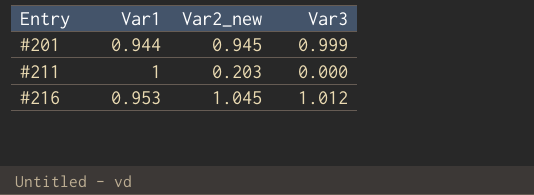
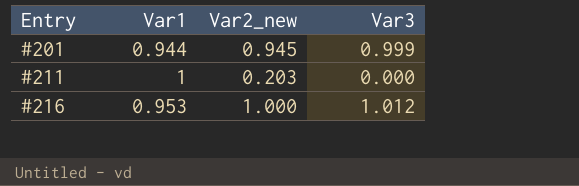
#216 | Var2_new: 1.045 -> 1.000

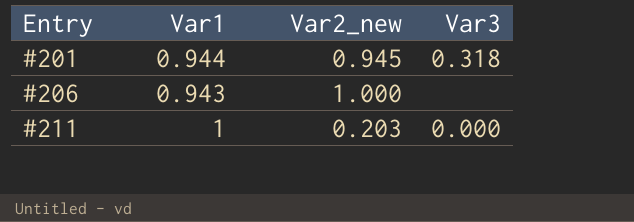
row #216: 0.953 | 1.000 | 1.012 -> none
#201 | Var3: 0.999 -> 0.318
row #206: none -> 0.943 | 1.000 | none

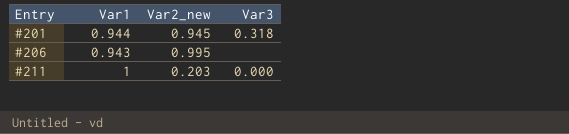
#206 | Var2_new: 1.000 -> 0.995

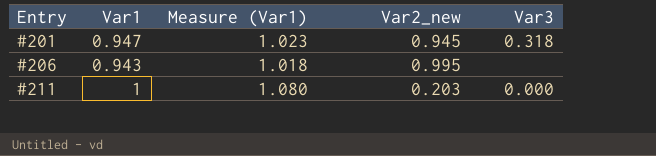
column Measure (Var1) | formula: none -> [Var1] * 1.08
#201 | Var1: 0.944 -> 0.947

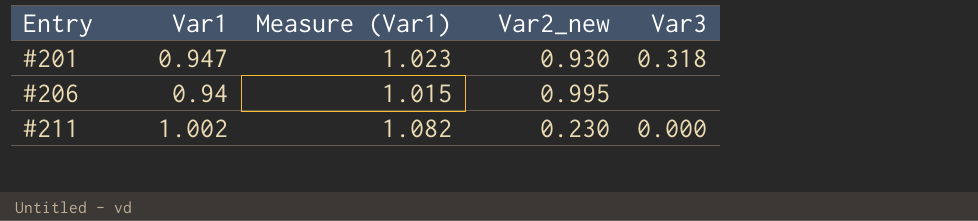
#201 | Var2_new: 0.945 -> 0.930
#206 | Var1: 0.943 -> 0.94
#206 | Measure (Var1): 1.018 -> 1.015
#211 | Var1: 1 -> 1.002
#211 | Measure (Var1): 1.080 -> 1.082
#211 | Var2_new: 0.203 -> 0.230

